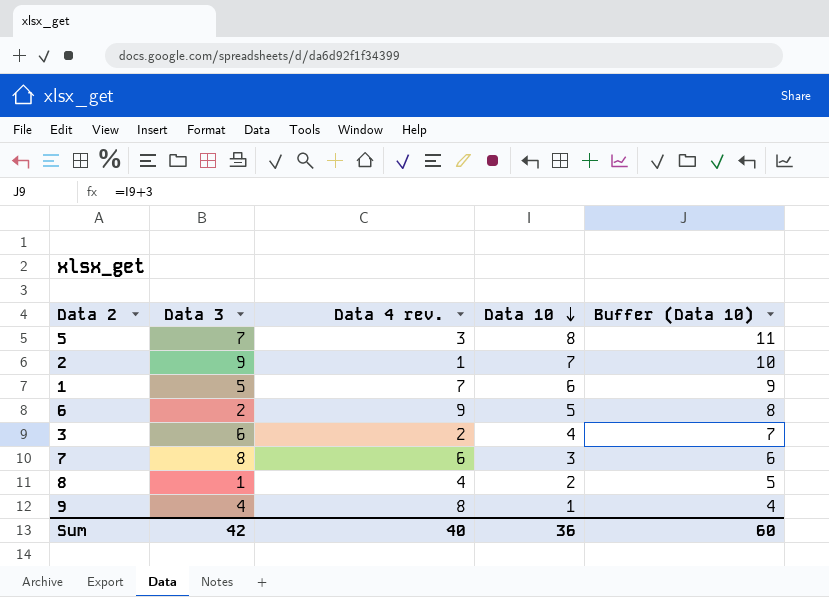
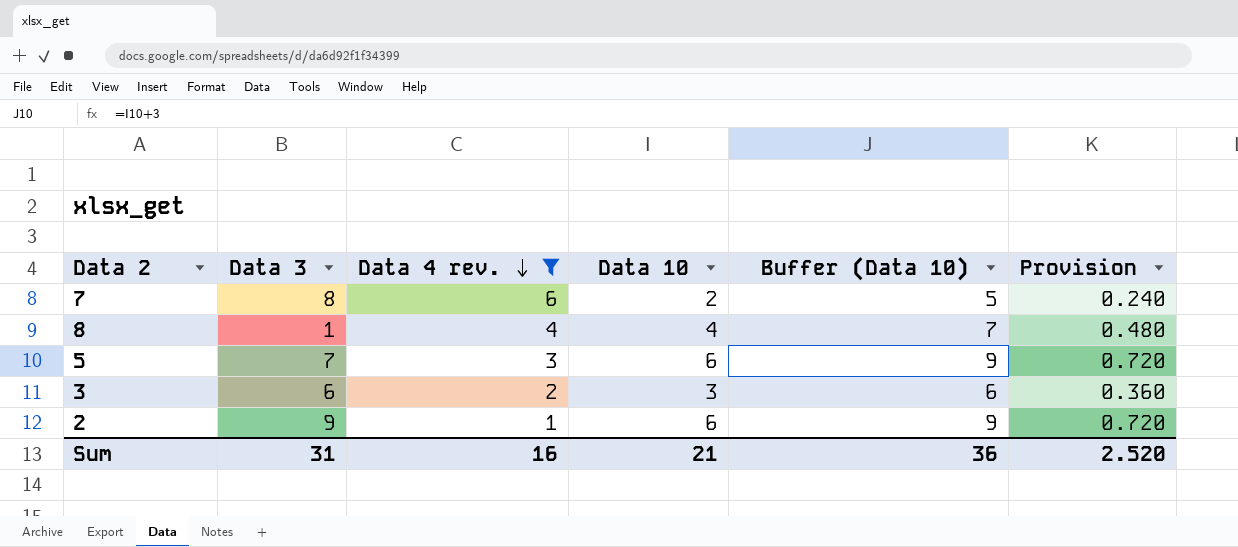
filter: none -> Data 4 rev. <= 6
row order: Data 10 descending -> Data 4 rev. descending
column Provision | formula: none -> [Data 10] * 0.12
7 | Data 10: 3 -> 2
7 | Buffer (Data 10): 6 -> 5
8 | Data 10: 2 -> 4
8 | Buffer (Data 10): 5 -> 7
5 | Data 10: 8 -> 6
5 | Buffer (Data 10): 11 -> 9
3 | Data 10: 4 -> 3
3 | Buffer (Data 10): 7 -> 6
2 | Data 10: 7 -> 6
2 | Buffer (Data 10): 10 -> 9
Sum | Data 3: 42 -> 31
Sum | Data 4 rev.: 40 -> 16
Sum | Data 10: 36 -> 21
Sum | Buffer (Data 10): 60 -> 36

